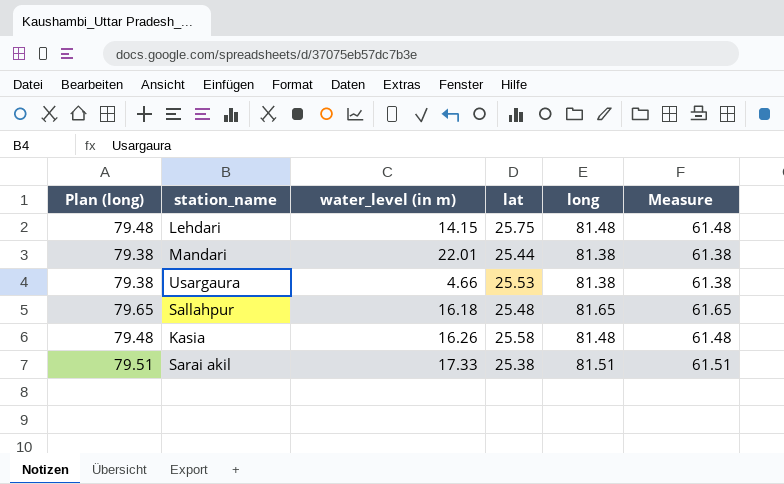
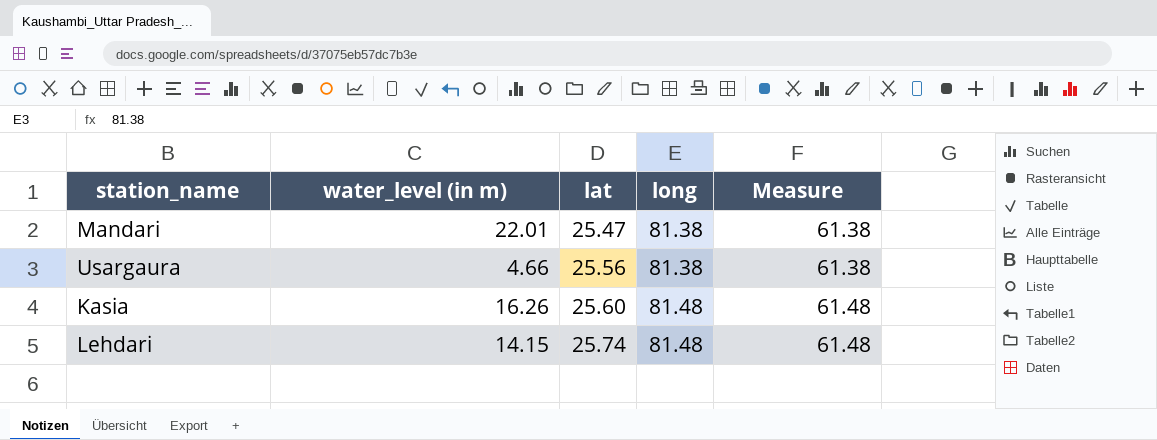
row order: none -> lat ascending
column Plan (long) | formula: [long] - 2 -> none
row Sallahpur: 79.65 | 16.18 | 25.48 | 81.65 | 61.65 -> none
row Sarai akil: 79.51 | 17.33 | 25.38 | 81.51 | 61.51 -> none
Mandari | lat: 25.44 -> 25.47
Usargaura | lat: 25.53 -> 25.56
Kasia | lat: 25.58 -> 25.60
Lehdari | lat: 25.75 -> 25.74

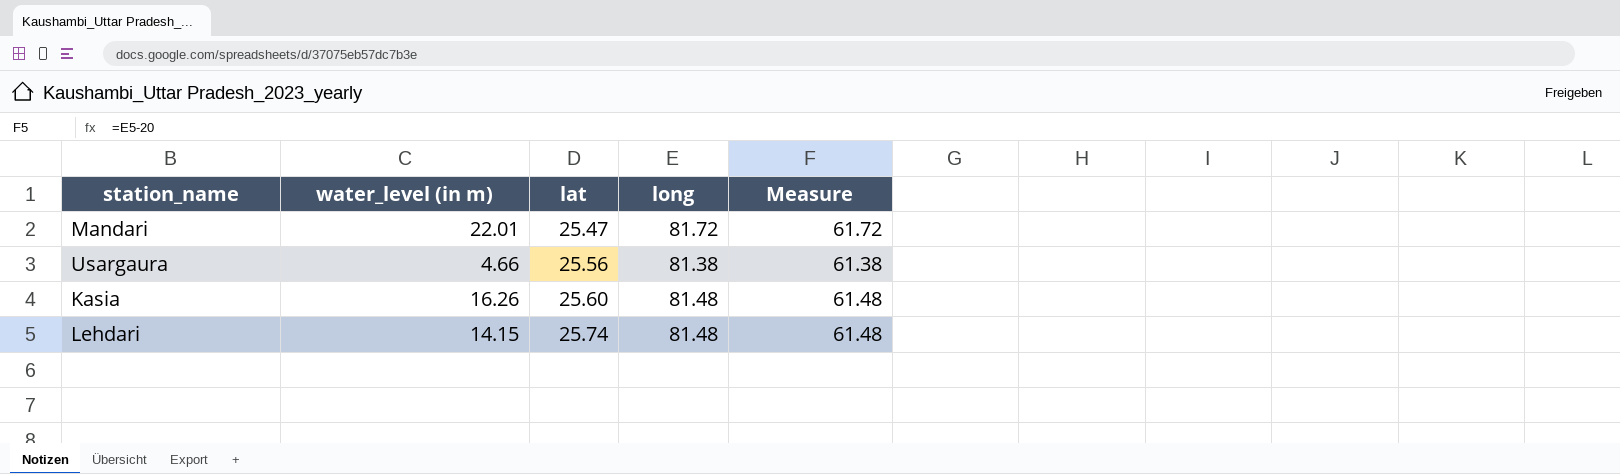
Mandari | long: 81.38 -> 81.72
Mandari | Measure: 61.38 -> 61.72

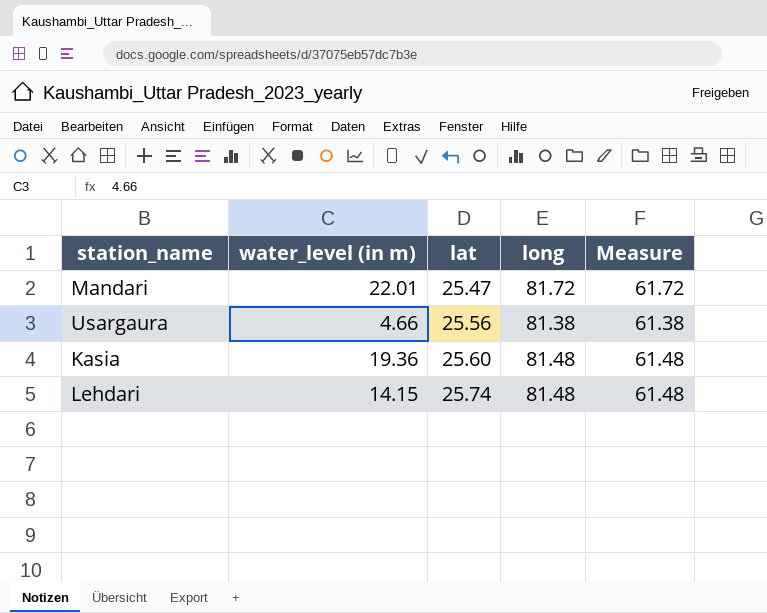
Kasia | water_level (in m): 16.26 -> 19.36

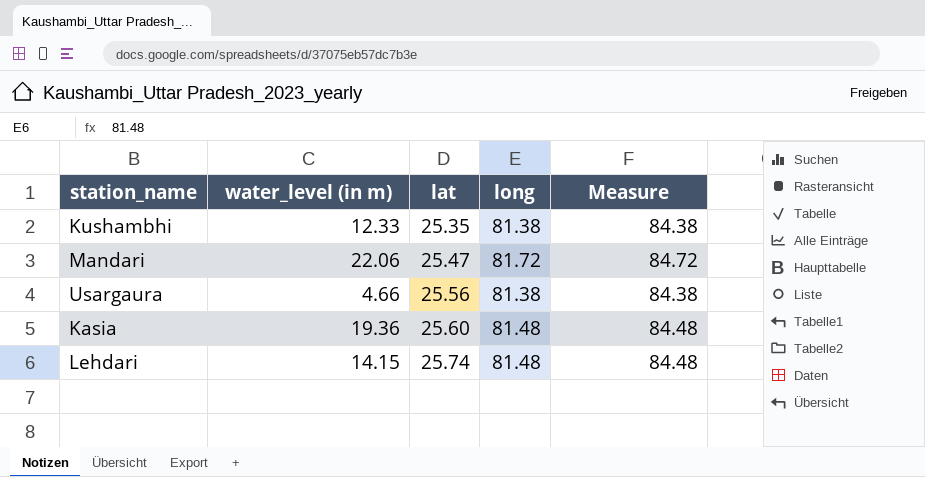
column Measure | formula: [long] - 20 -> [long] + 3
row Kushambhi: none -> 12.33 | 25.35 | 81.38 | 84.38
Mandari | water_level (in m): 22.01 -> 22.06

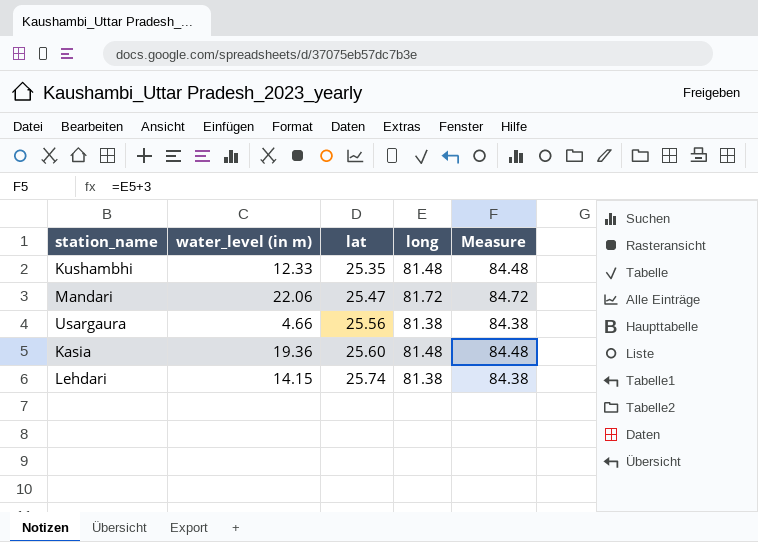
Kushambhi | long: 81.38 -> 81.48
Kushambhi | Measure: 84.38 -> 84.48
Lehdari | long: 81.48 -> 81.38
Lehdari | Measure: 84.48 -> 84.38

